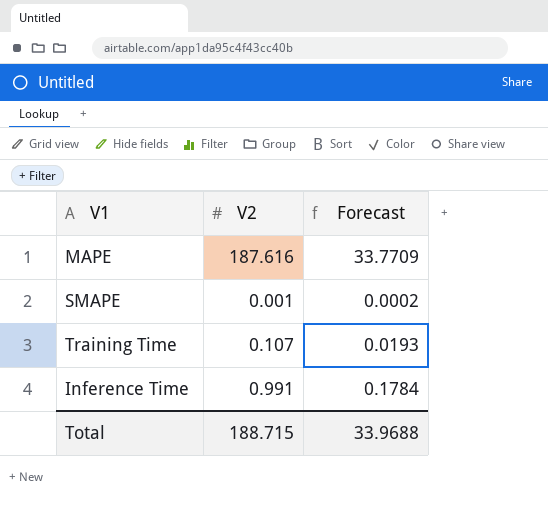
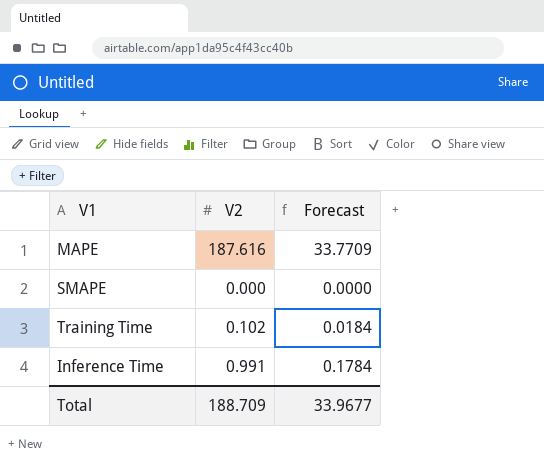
SMAPE | V2: 0.001 -> 0.000
SMAPE | Forecast: 0.0002 -> 0.0000
Training Time | V2: 0.107 -> 0.102
Training Time | Forecast: 0.0193 -> 0.0184
Total | V2: 188.715 -> 188.709
Total | Forecast: 33.9688 -> 33.9677

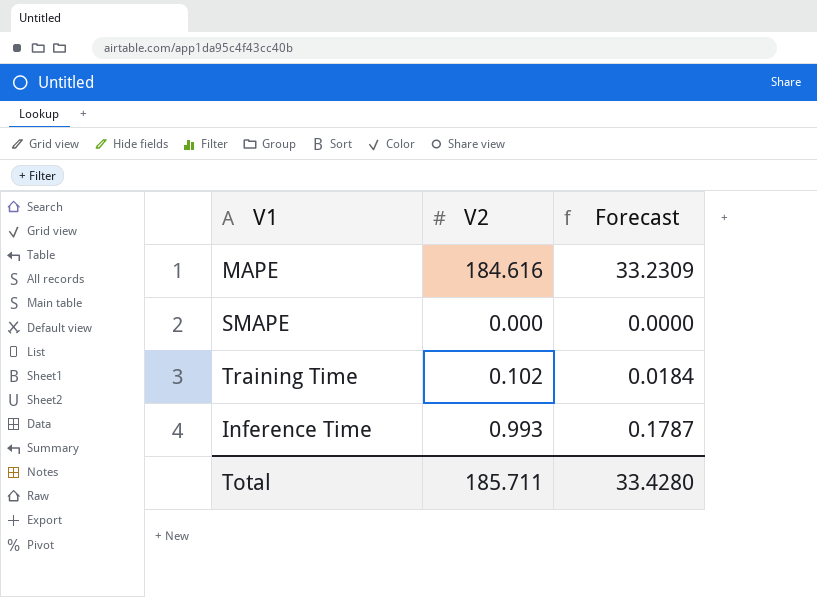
MAPE | V2: 187.616 -> 184.616
MAPE | Forecast: 33.7709 -> 33.2309
Inference Time | V2: 0.991 -> 0.993
Inference Time | Forecast: 0.1784 -> 0.1787
Total | V2: 188.709 -> 185.711
Total | Forecast: 33.9677 -> 33.4280

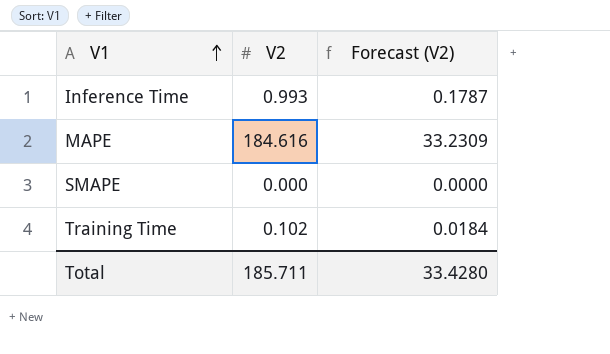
row order: none -> V1 ascending
column name: Forecast -> Forecast (V2)

